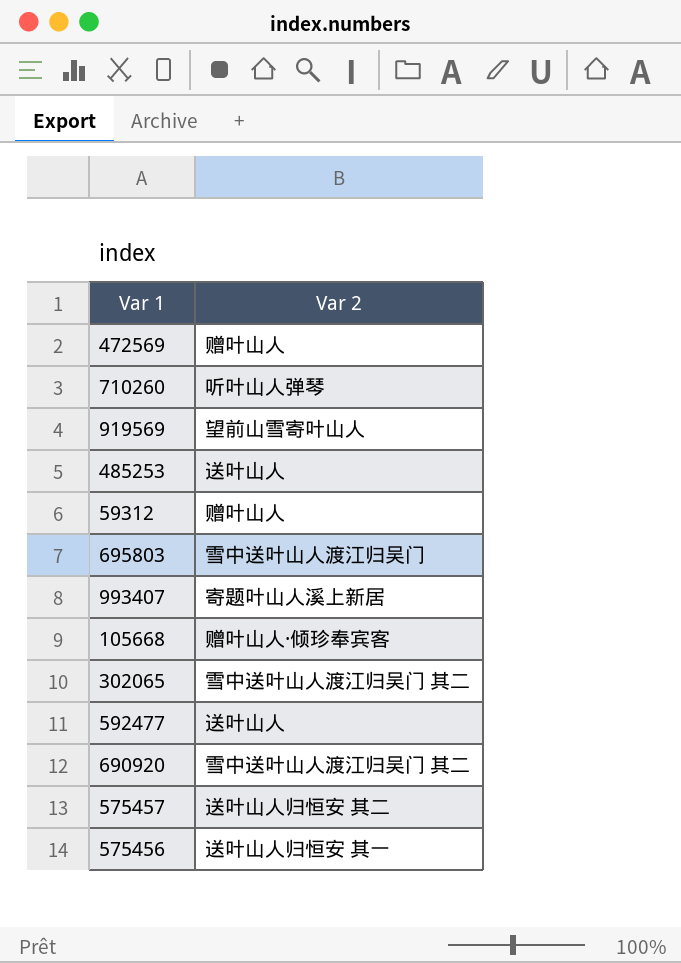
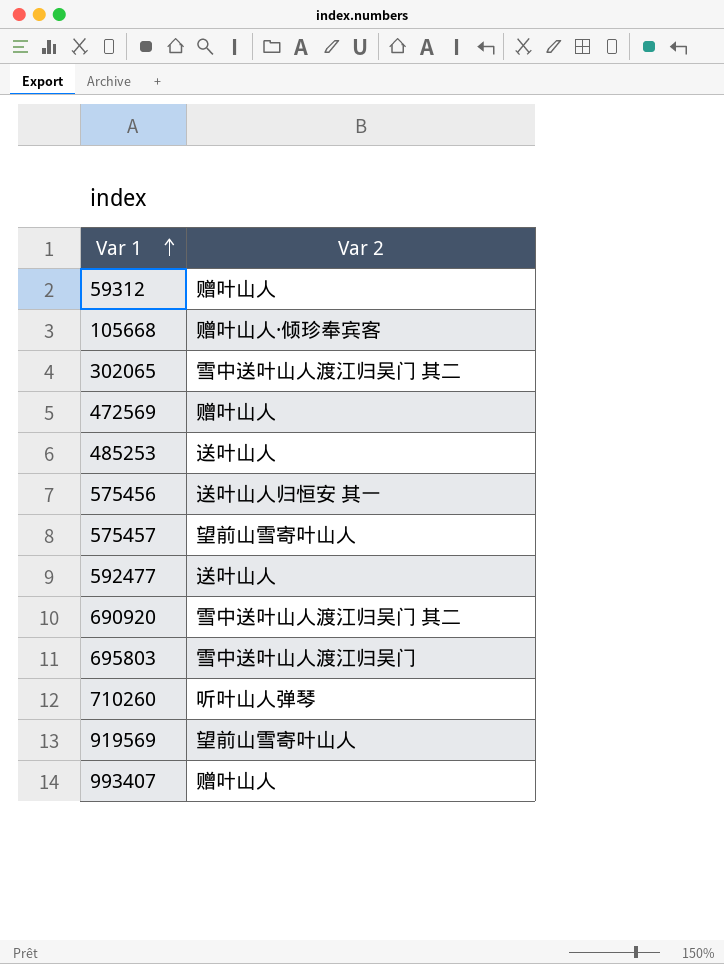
row order: none -> Var 1 ascending
575457 | Var 2: 送叶山人归恒安 其二 -> 望前山雪寄叶山人
993407 | Var 2: 寄题叶山人溪上新居 -> 赠叶山人

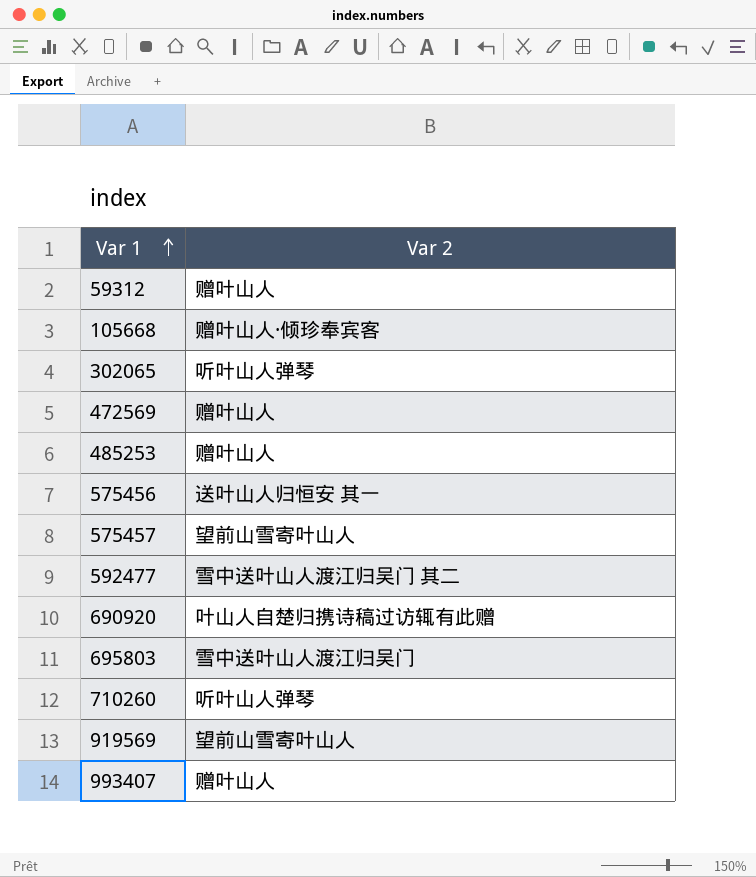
302065 | Var 2: 雪中送叶山人渡江归吴门 其二 -> 听叶山人弹琴
485253 | Var 2: 送叶山人 -> 赠叶山人
592477 | Var 2: 送叶山人 -> 雪中送叶山人渡江归吴门 其二
690920 | Var 2: 雪中送叶山人渡江归吴门 其二 -> 叶山人自楚归携诗稿过访辄有此赠

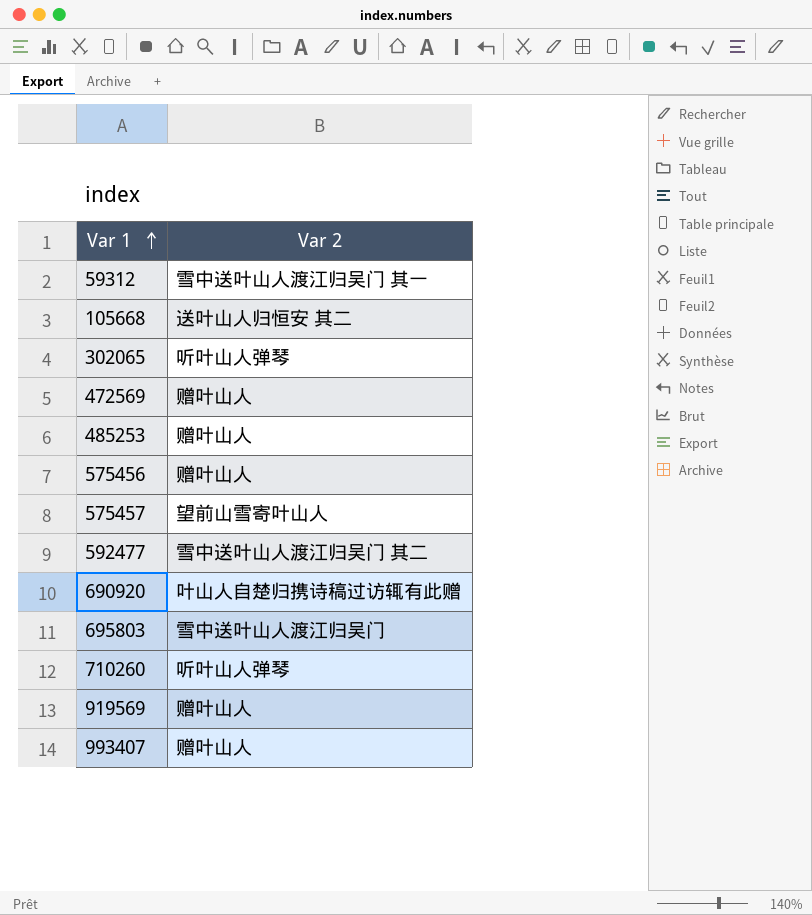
59312 | Var 2: 赠叶山人 -> 雪中送叶山人渡江归吴门 其一
105668 | Var 2: 赠叶山人·倾珍奉宾客 -> 送叶山人归恒安 其二
575456 | Var 2: 送叶山人归恒安 其一 -> 赠叶山人
919569 | Var 2: 望前山雪寄叶山人 -> 赠叶山人

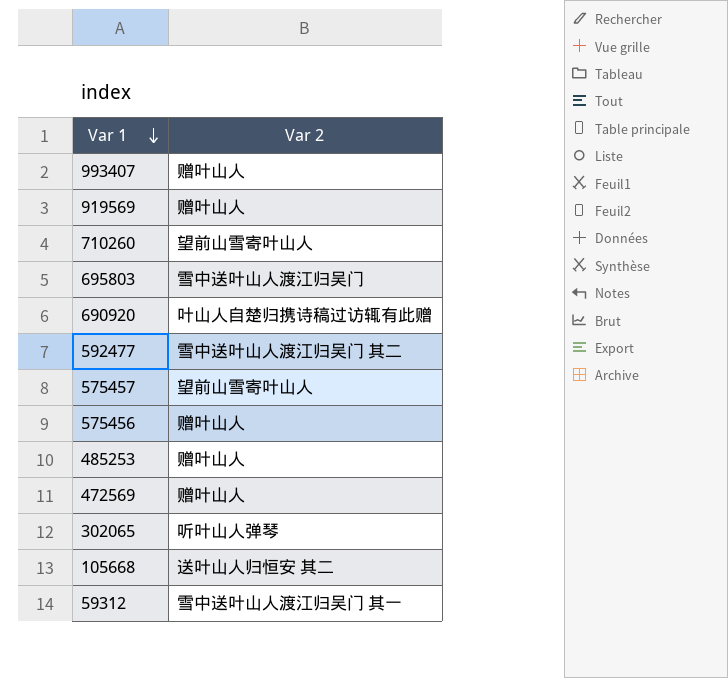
row order: Var 1 ascending -> Var 1 descending
710260 | Var 2: 听叶山人弹琴 -> 望前山雪寄叶山人

